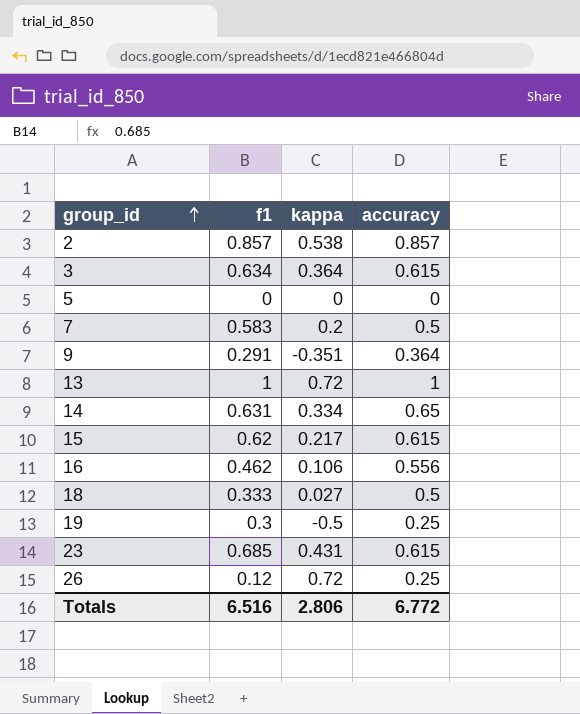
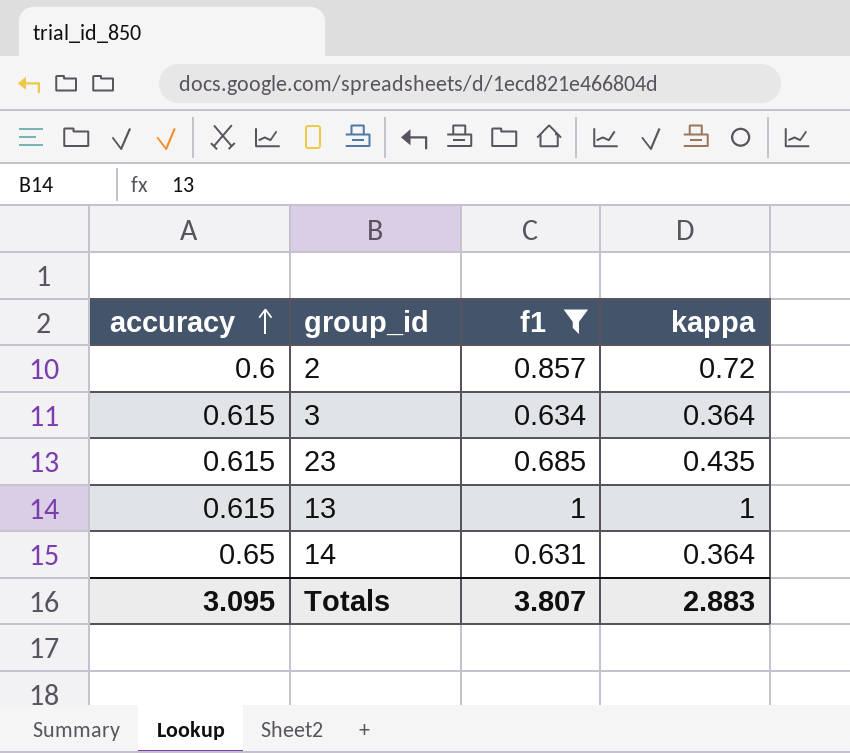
filter: none -> f1 >= 0.631
row order: group_id ascending -> accuracy ascending
column accuracy | position: 4 -> 1
2 | accuracy: 0.857 -> 0.6
2 | kappa: 0.538 -> 0.72
23 | kappa: 0.431 -> 0.435
13 | accuracy: 1 -> 0.615
13 | kappa: 0.72 -> 1
14 | kappa: 0.334 -> 0.364
Totals | accuracy: 6.772 -> 3.095
Totals | f1: 6.516 -> 3.807
Totals | kappa: 2.806 -> 2.883

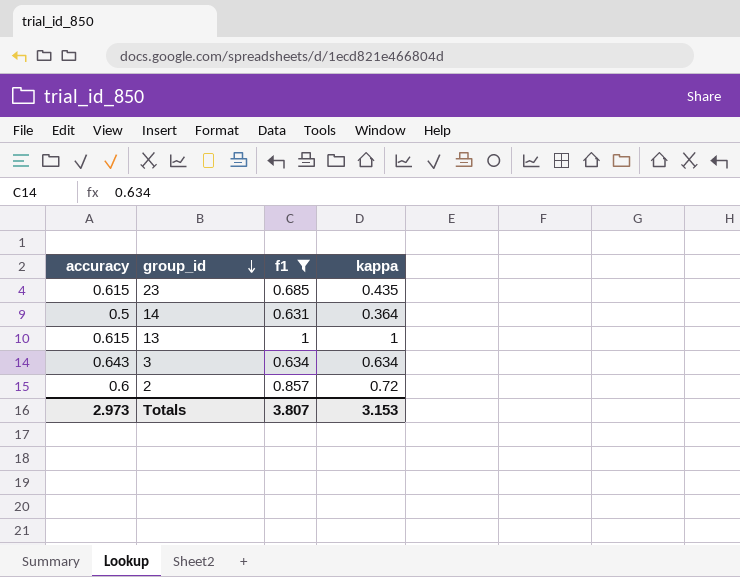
row order: accuracy ascending -> group_id descending
14 | accuracy: 0.65 -> 0.5
3 | accuracy: 0.615 -> 0.643
3 | kappa: 0.364 -> 0.634
Totals | accuracy: 3.095 -> 2.973
Totals | kappa: 2.883 -> 3.153

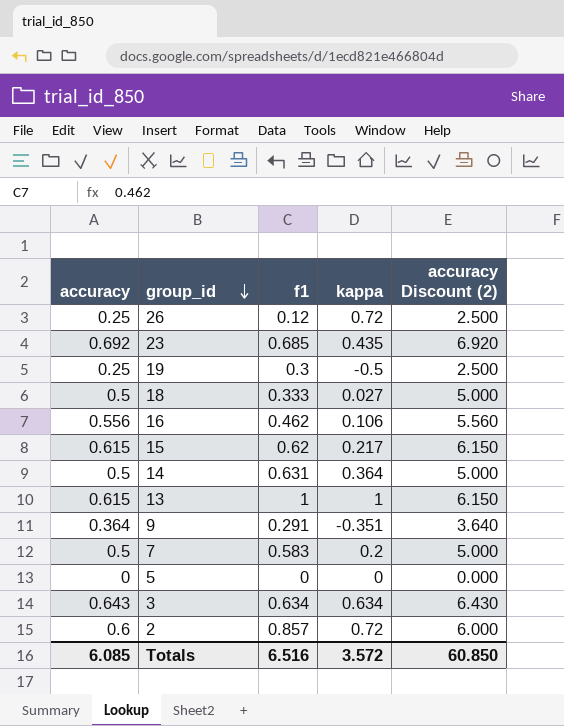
filter: f1 >= 0.631 -> none
column accuracy Discount (2) | formula: none -> [accuracy] * 10
23 | accuracy: 0.615 -> 0.692
Totals | accuracy: 2.973 -> 6.085
Totals | f1: 3.807 -> 6.516
Totals | kappa: 3.153 -> 3.572

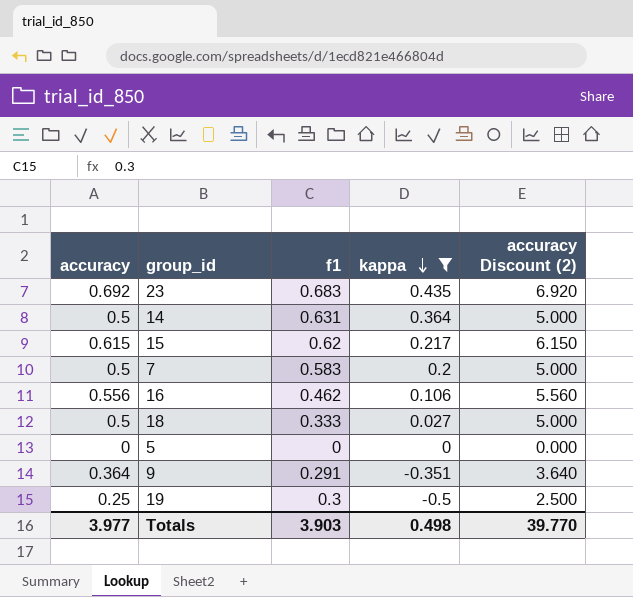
filter: none -> kappa <= 0.435
row order: group_id descending -> kappa descending
23 | f1: 0.685 -> 0.683
Totals | accuracy: 6.085 -> 3.977
Totals | f1: 6.516 -> 3.903
Totals | kappa: 3.572 -> 0.498
Totals | accuracy Discount (2): 60.850 -> 39.770

